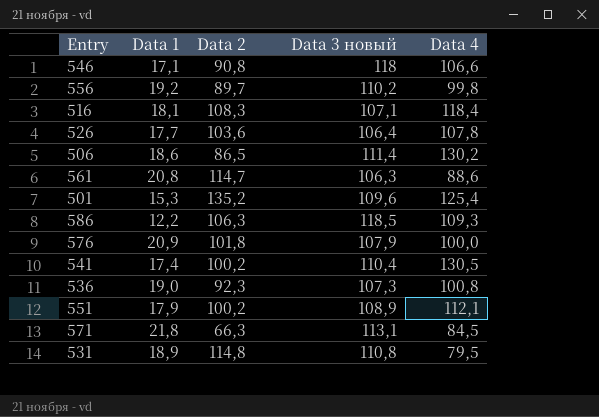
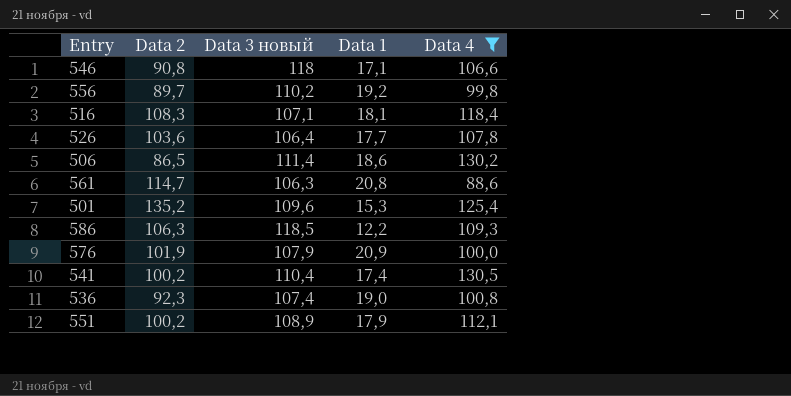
filter: none -> Data 4 >= 88,6
column Data 1 | position: 2 -> 4
576 | Data 2: 101,8 -> 101,9
536 | Data 3 новый: 107,3 -> 107,4

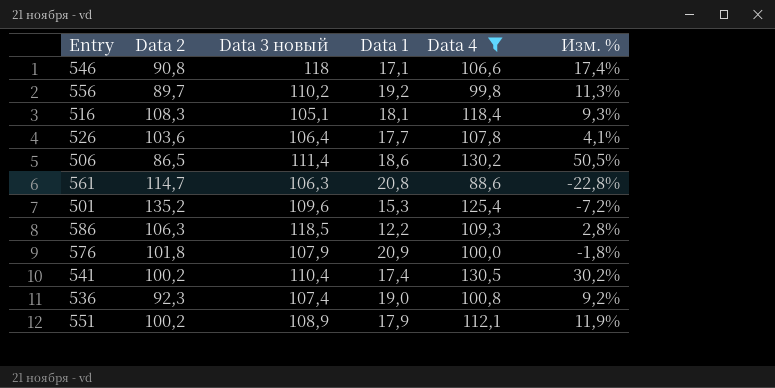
column Изм. % | formula: none -> ([Data 4] - [Data 2]) / [Data 2]
516 | Data 3 новый: 107,1 -> 105,1
576 | Data 2: 101,9 -> 101,8

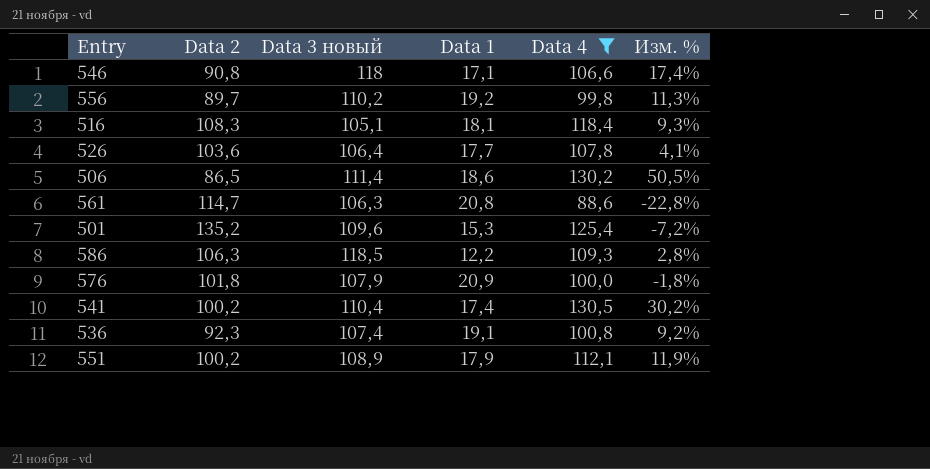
536 | Data 1: 19,0 -> 19,1

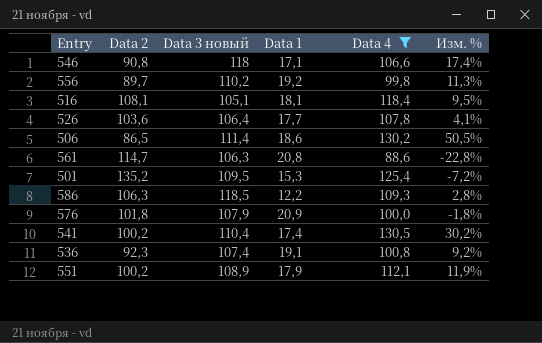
516 | Data 2: 108,3 -> 108,1
516 | Изм. %: 9,3% -> 9,5%
501 | Data 3 новый: 109,6 -> 109,5

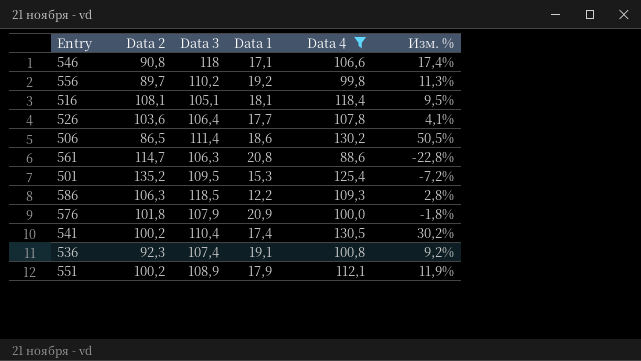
column name: Data 3 новый -> Data 3

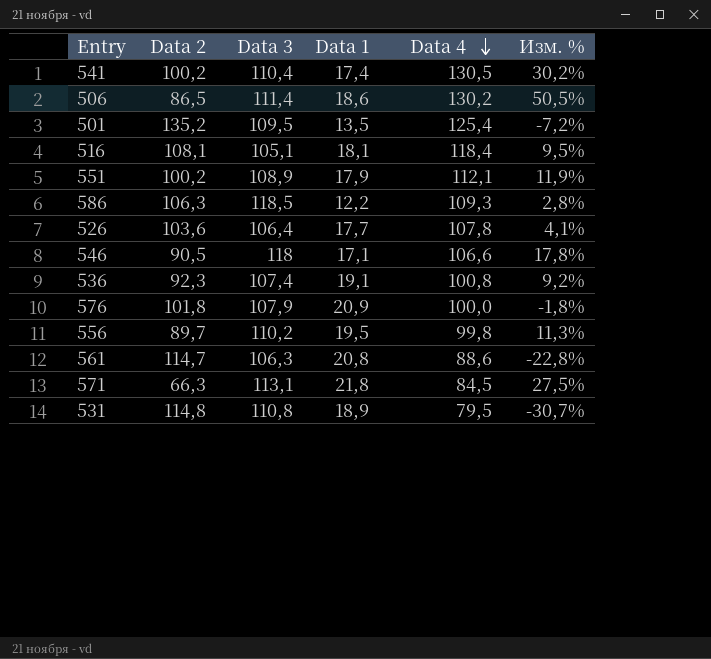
filter: Data 4 >= 88,6 -> none
row order: none -> Data 4 descending
501 | Data 1: 15,3 -> 13,5
546 | Data 2: 90,8 -> 90,5
546 | Изм. %: 17,4% -> 17,8%
556 | Data 1: 19,2 -> 19,5

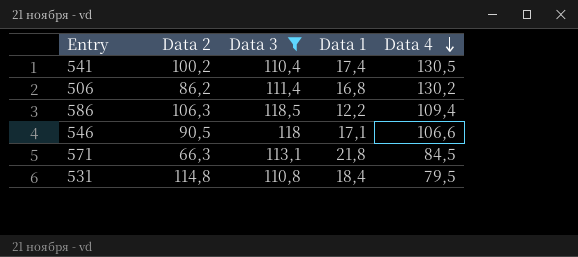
filter: none -> Data 3 >= 110,4
column Изм. % | formula: ([Data 4] - [Data 2]) / [Data 2] -> none
506 | Data 2: 86,5 -> 86,2
506 | Data 1: 18,6 -> 16,8
586 | Data 4: 109,3 -> 109,4
531 | Data 1: 18,9 -> 18,4

